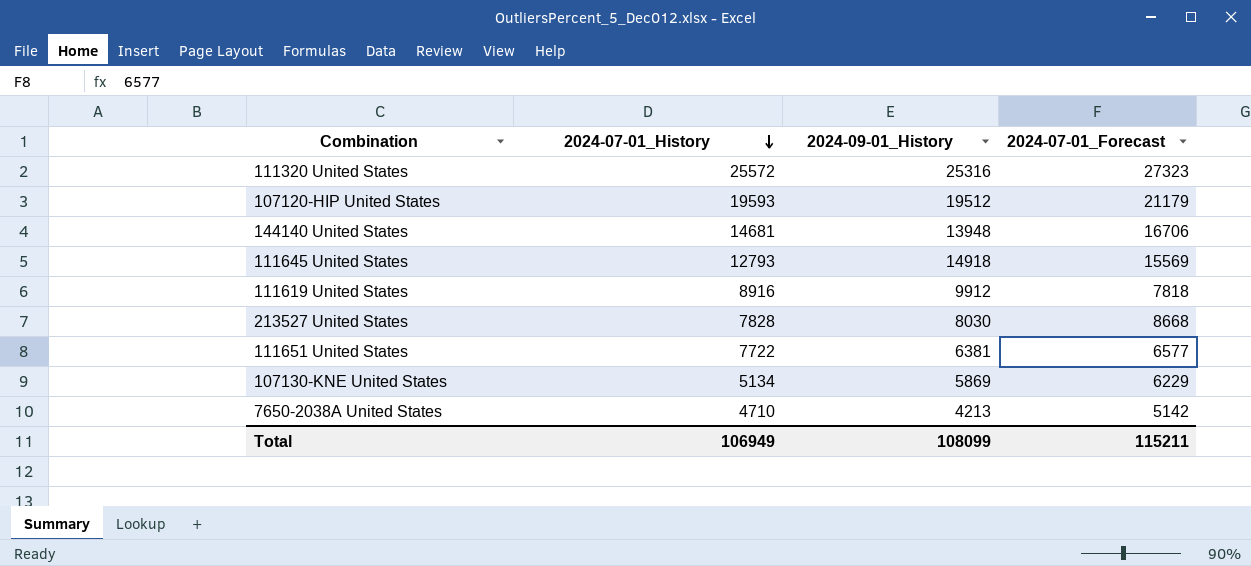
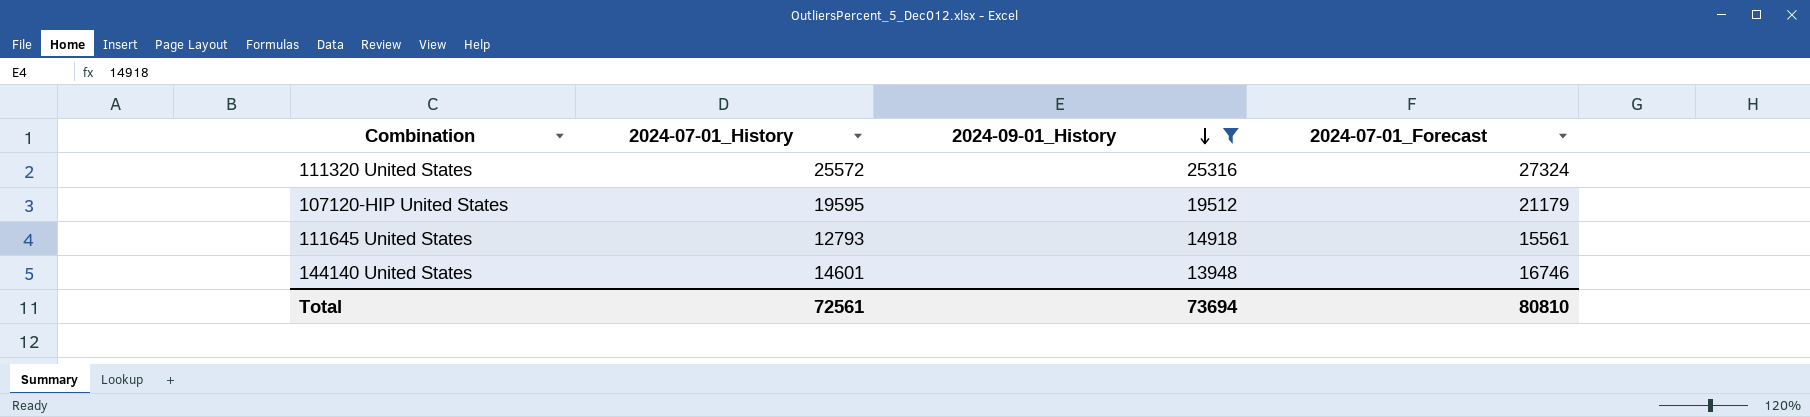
filter: none -> 2024-09-01_History >= 13948
row order: 2024-07-01_History descending -> 2024-09-01_History descending
111320 United States | 2024-07-01_Forecast: 27323 -> 27324
107120-HIP United States | 2024-07-01_History: 19593 -> 19595
111645 United States | 2024-07-01_Forecast: 15569 -> 15561
144140 United States | 2024-07-01_History: 14681 -> 14601
144140 United States | 2024-07-01_Forecast: 16706 -> 16746
Total | 2024-07-01_History: 106949 -> 72561
Total | 2024-09-01_History: 108099 -> 73694
Total | 2024-07-01_Forecast: 115211 -> 80810

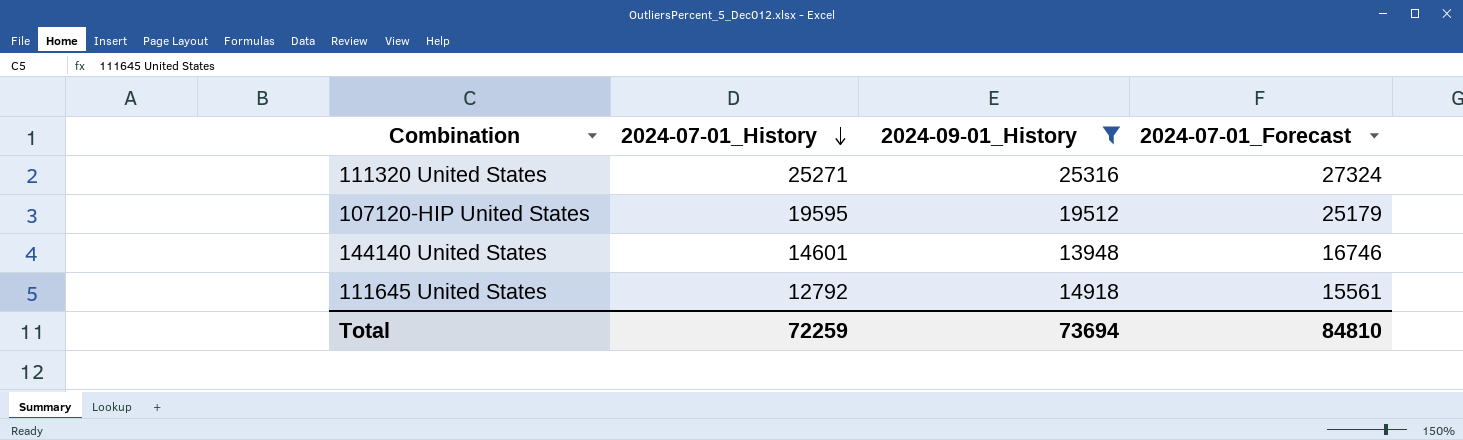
row order: 2024-09-01_History descending -> 2024-07-01_History descending
111320 United States | 2024-07-01_History: 25572 -> 25271
107120-HIP United States | 2024-07-01_Forecast: 21179 -> 25179
111645 United States | 2024-07-01_History: 12793 -> 12792
Total | 2024-07-01_History: 72561 -> 72259
Total | 2024-07-01_Forecast: 80810 -> 84810

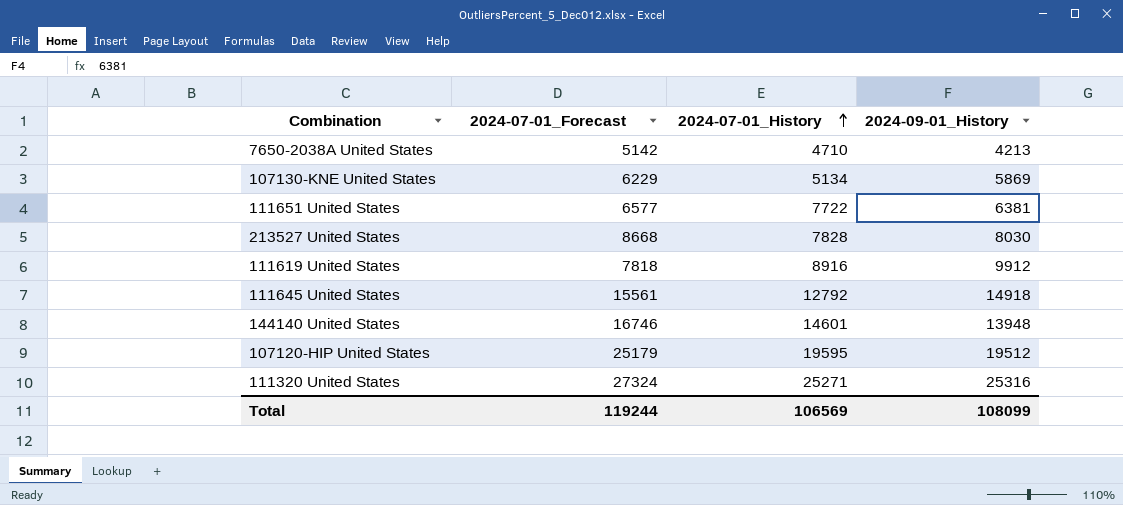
filter: 2024-09-01_History >= 13948 -> none
row order: 2024-07-01_History descending -> 2024-07-01_History ascending
column 2024-07-01_Forecast | position: 4 -> 2
Total | 2024-07-01_Forecast: 84810 -> 119244
Total | 2024-07-01_History: 72259 -> 106569
Total | 2024-09-01_History: 73694 -> 108099

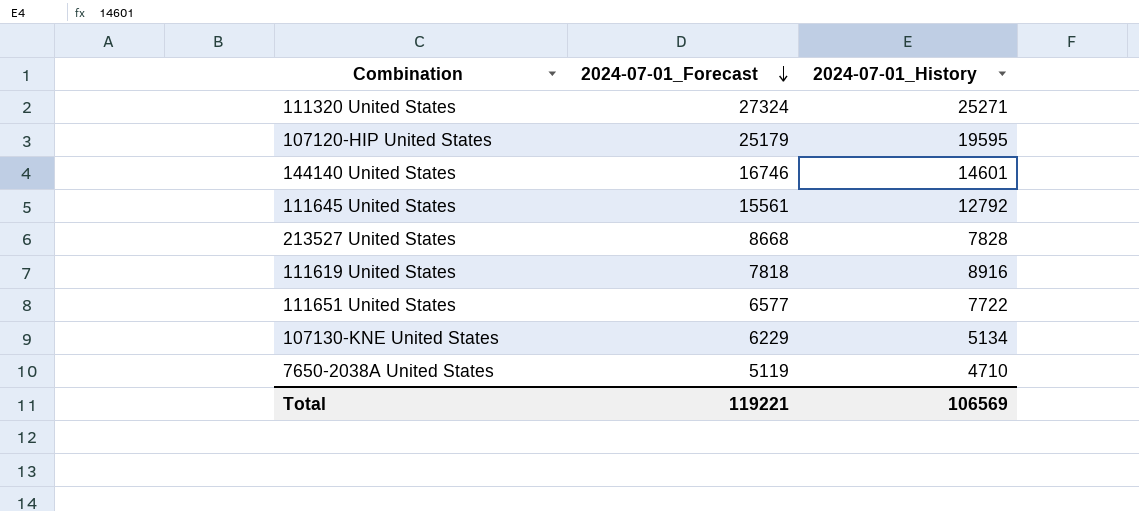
row order: 2024-07-01_History ascending -> 2024-07-01_Forecast descending
column 2024-09-01_History | position: 4 -> none
7650-2038A United States | 2024-07-01_Forecast: 5142 -> 5119
Total | 2024-07-01_Forecast: 119244 -> 119221

